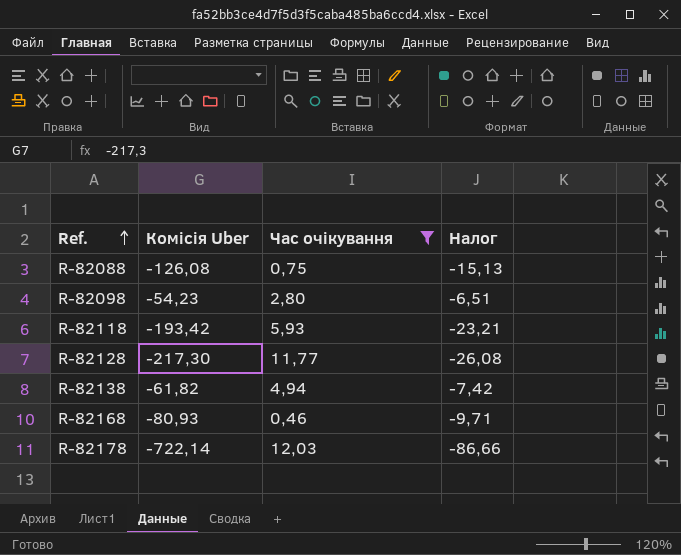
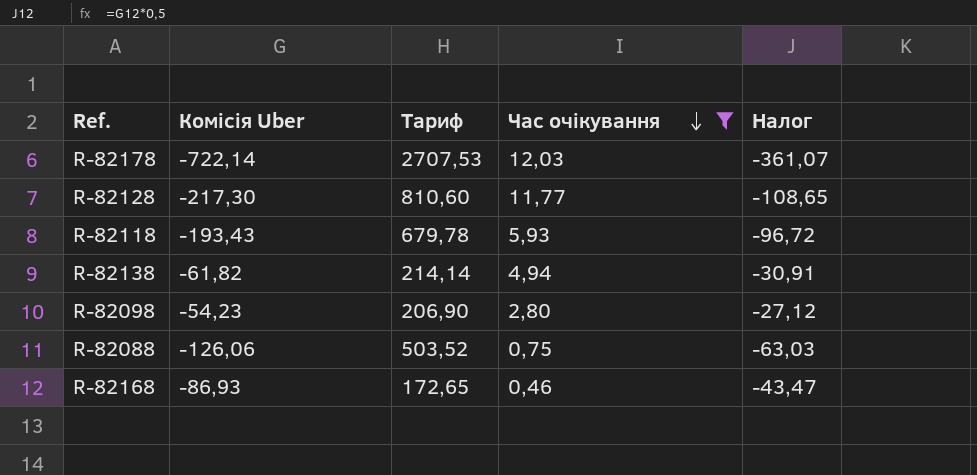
row order: Ref. ascending -> Час очікування descending
column Тариф | position: none -> 3
column Налог | formula: [Комісія Uber] * 0,12 -> [Комісія Uber] * 0,5
R-82118 | Комісія Uber: -193,42 -> -193,43
R-82088 | Комісія Uber: -126,08 -> -126,06
R-82168 | Комісія Uber: -80,93 -> -86,93

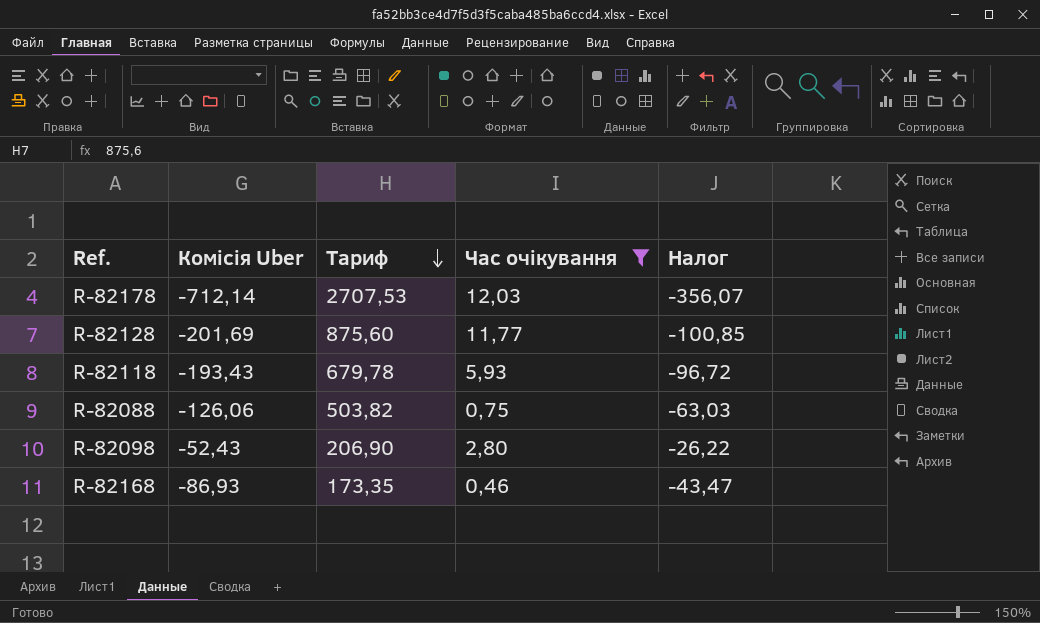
row order: Час очікування descending -> Тариф descending
row R-82138: -61,82 | 214,14 | 4,94 | -30,91 -> none
R-82178 | Комісія Uber: -722,14 -> -712,14
R-82178 | Налог: -361,07 -> -356,07
R-82128 | Комісія Uber: -217,30 -> -201,69
R-82128 | Тариф: 810,60 -> 875,60
R-82128 | Налог: -108,65 -> -100,85
R-82088 | Тариф: 503,52 -> 503,82
R-82098 | Комісія Uber: -54,23 -> -52,43
R-82098 | Налог: -27,12 -> -26,22
R-82168 | Тариф: 172,65 -> 173,35

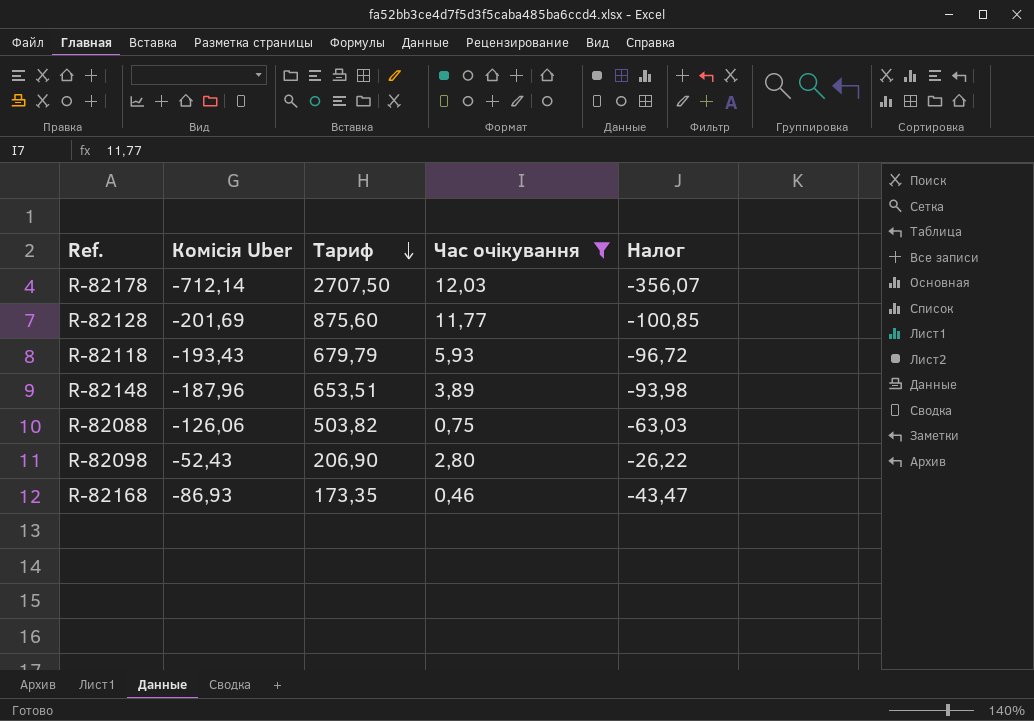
R-82178 | Тариф: 2707,53 -> 2707,50
R-82118 | Тариф: 679,78 -> 679,79
row R-82148: none -> -187,96 | 653,51 | 3,89 | -93,98

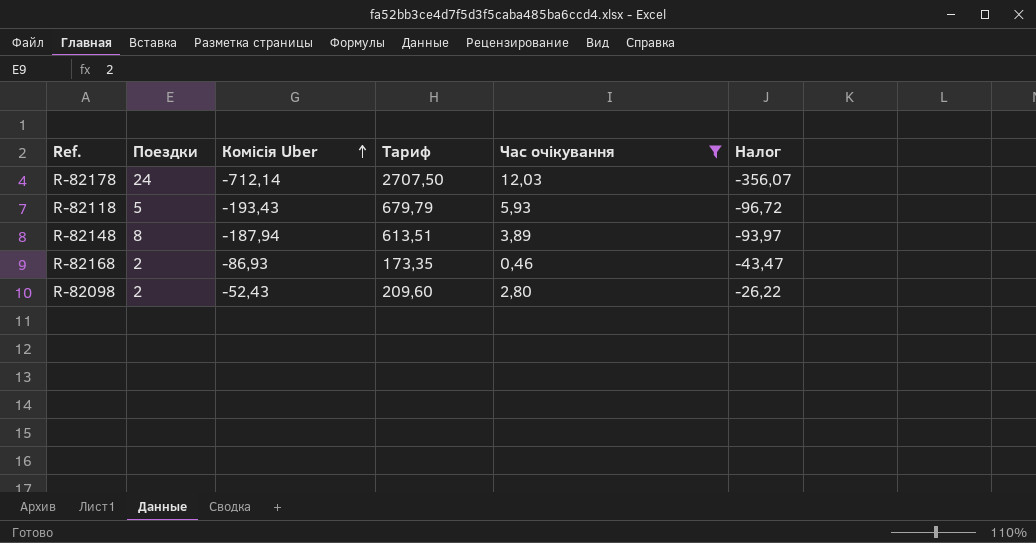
row order: Тариф descending -> Комісія Uber ascending
column Поездки | position: none -> 2
row R-82128: -201,69 | 875,60 | 11,77 | -100,85 -> none
row R-82088: -126,06 | 503,82 | 0,75 | -63,03 -> none
R-82148 | Комісія Uber: -187,96 -> -187,94
R-82148 | Тариф: 653,51 -> 613,51
R-82148 | Налог: -93,98 -> -93,97
R-82098 | Тариф: 206,90 -> 209,60

